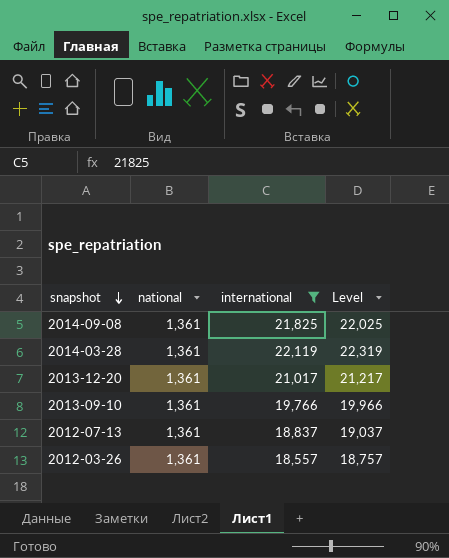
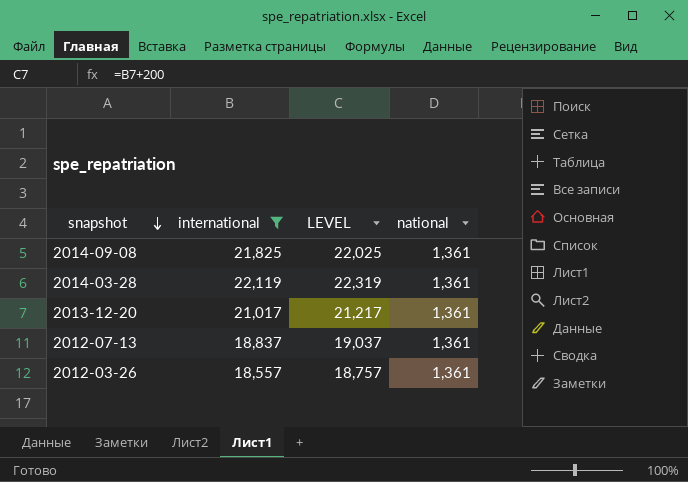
column name: Level -> LEVEL
column national | position: 2 -> 4
row 2013-09-10: 1,361 | 19,766 | 19,966 -> none

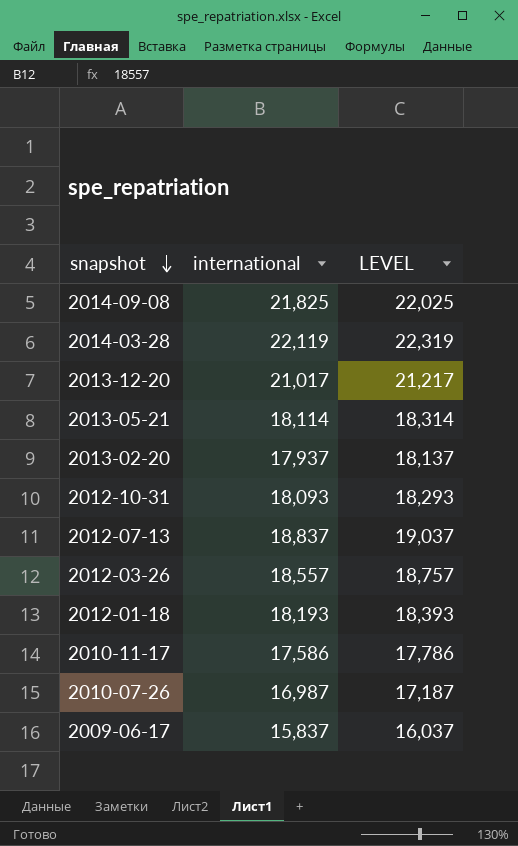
filter: international >= 18,557 -> none
column national | position: 4 -> none

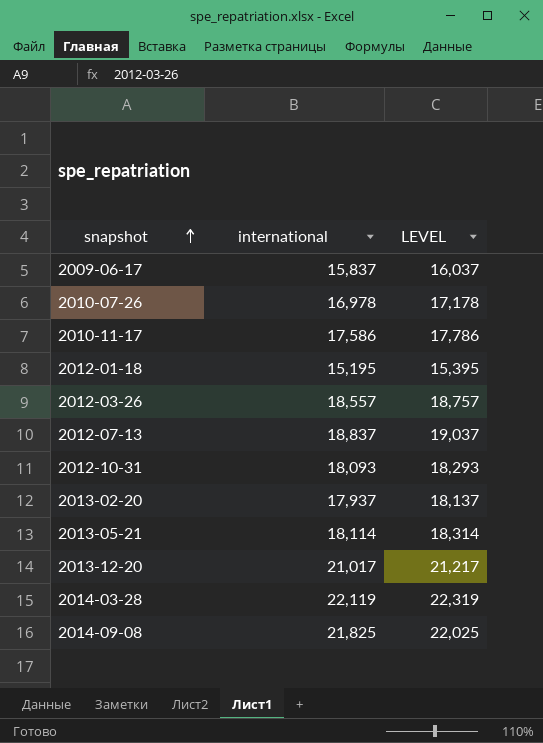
row order: snapshot descending -> snapshot ascending
2010-07-26 | international: 16,987 -> 16,978
2010-07-26 | LEVEL: 17,187 -> 17,178
2012-01-18 | international: 18,193 -> 15,195
2012-01-18 | LEVEL: 18,393 -> 15,395

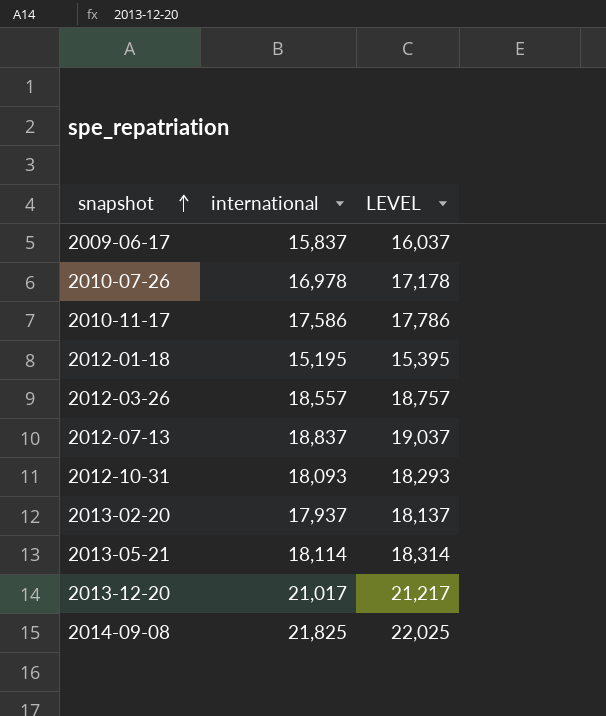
row 2014-03-28: 22,119 | 22,319 -> none

